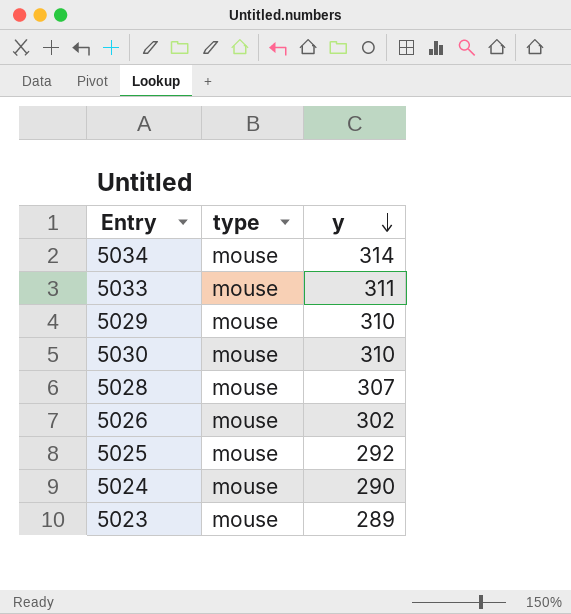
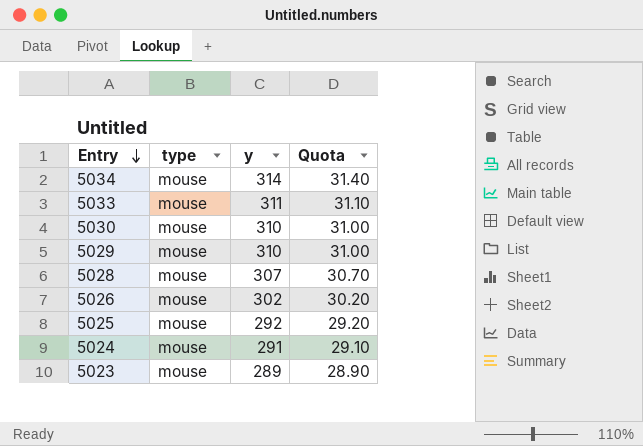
row order: y descending -> Entry descending
column Quota | formula: none -> [y] * 0.1
5024 | y: 290 -> 291

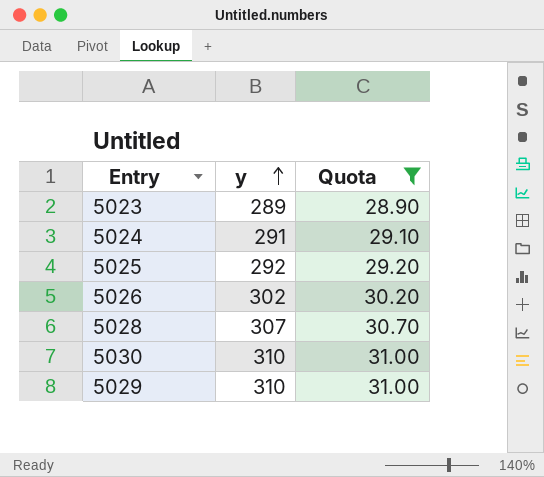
filter: none -> Quota <= 31.00
row order: Entry descending -> y ascending
column type | position: 2 -> none

